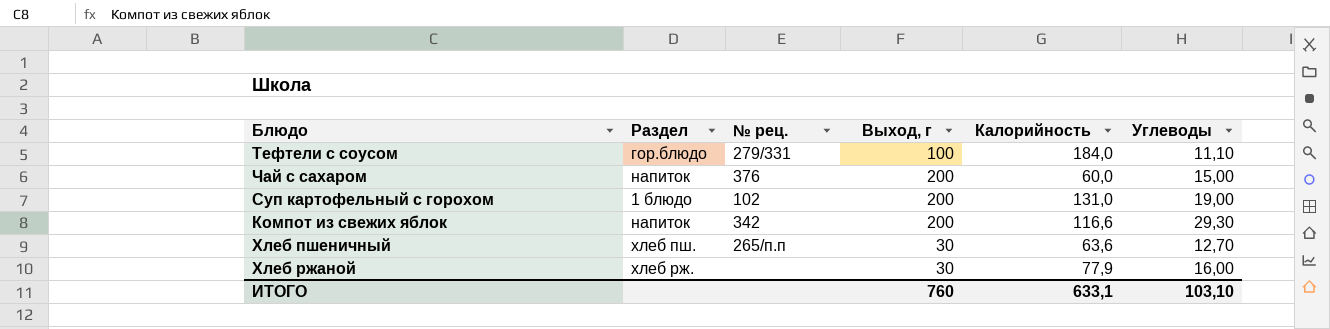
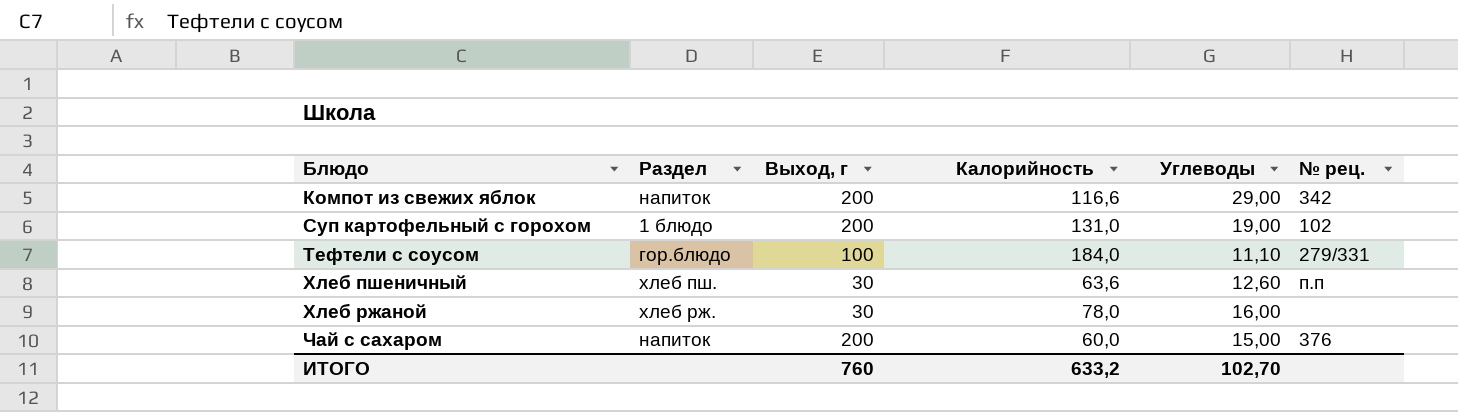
row order: none -> Блюдо ascending
column № рец. | position: 3 -> 6
Компот из свежих яблок | Углеводы: 29,30 -> 29,00
Хлеб пшеничный | Углеводы: 12,70 -> 12,60
Хлеб пшеничный | № рец.: 265/п.п -> п.п
Хлеб ржаной | Калорийность: 77,9 -> 78,0
ИТОГО | Калорийность: 633,1 -> 633,2
ИТОГО | Углеводы: 103,10 -> 102,70

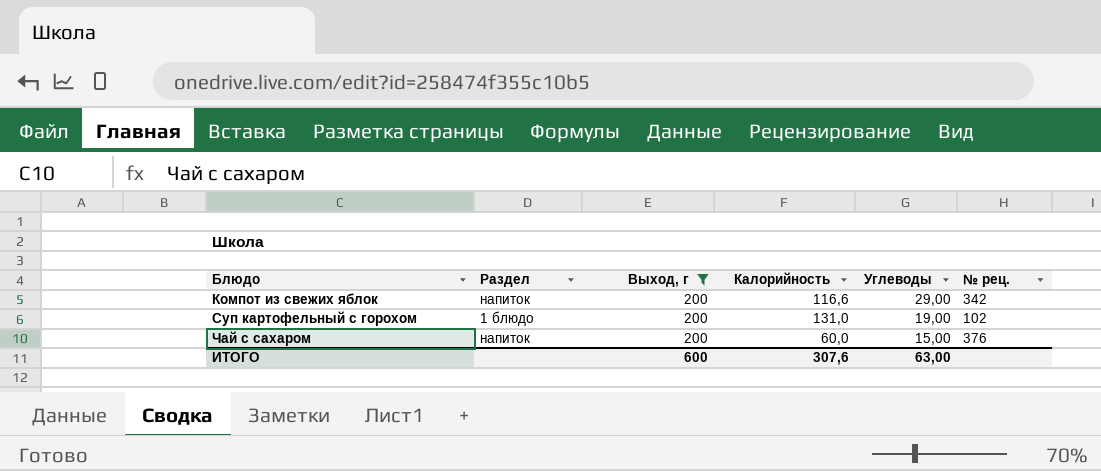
filter: none -> Выход, г = 200
ИТОГО | Выход, г: 760 -> 600
ИТОГО | Калорийность: 633,2 -> 307,6
ИТОГО | Углеводы: 102,70 -> 63,00

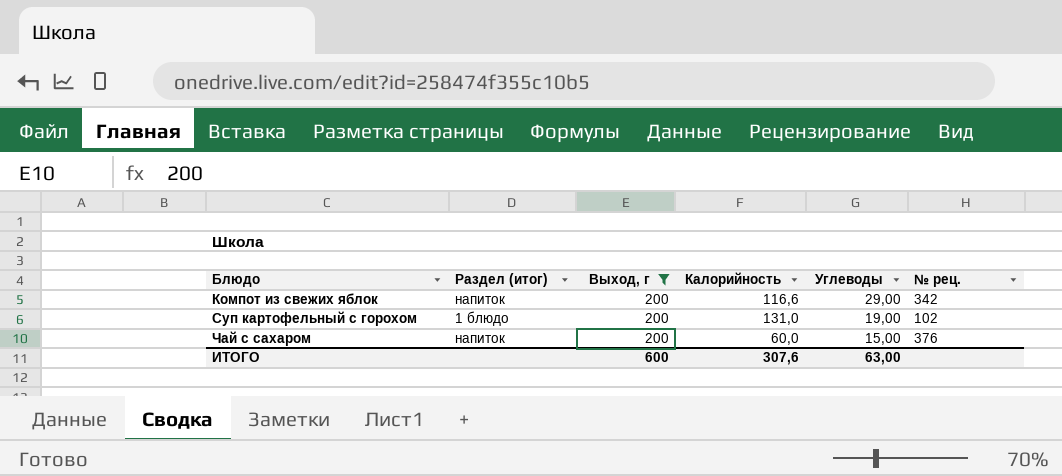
column name: Раздел -> Раздел (итог)

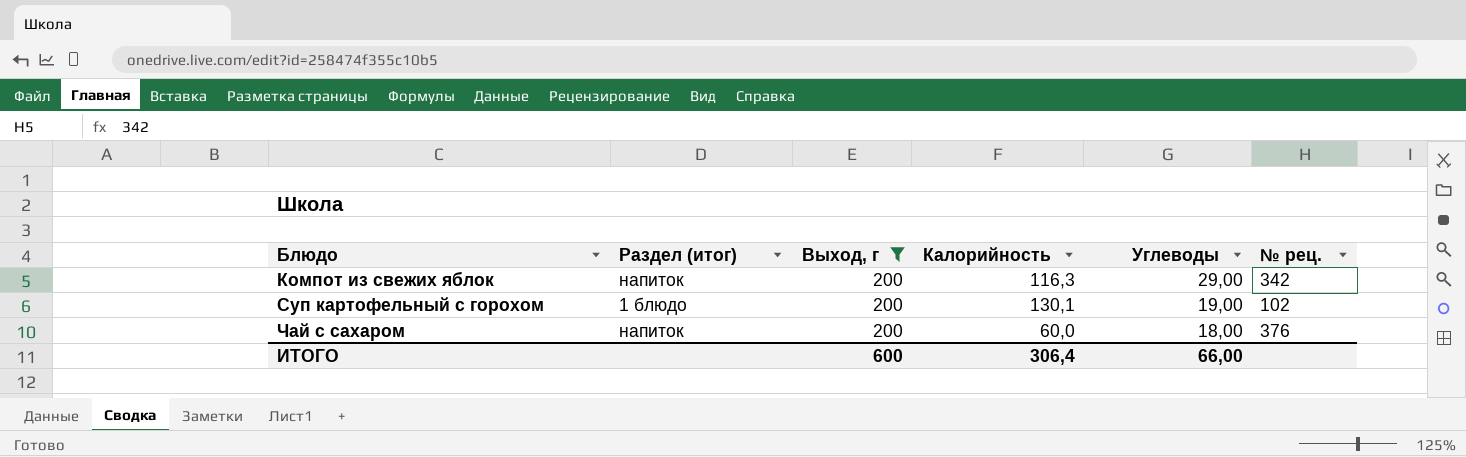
Компот из свежих яблок | Калорийность: 116,6 -> 116,3
Суп картофельный с горохом | Калорийность: 131,0 -> 130,1
Чай с сахаром | Углеводы: 15,00 -> 18,00
ИТОГО | Калорийность: 307,6 -> 306,4
ИТОГО | Углеводы: 63,00 -> 66,00

